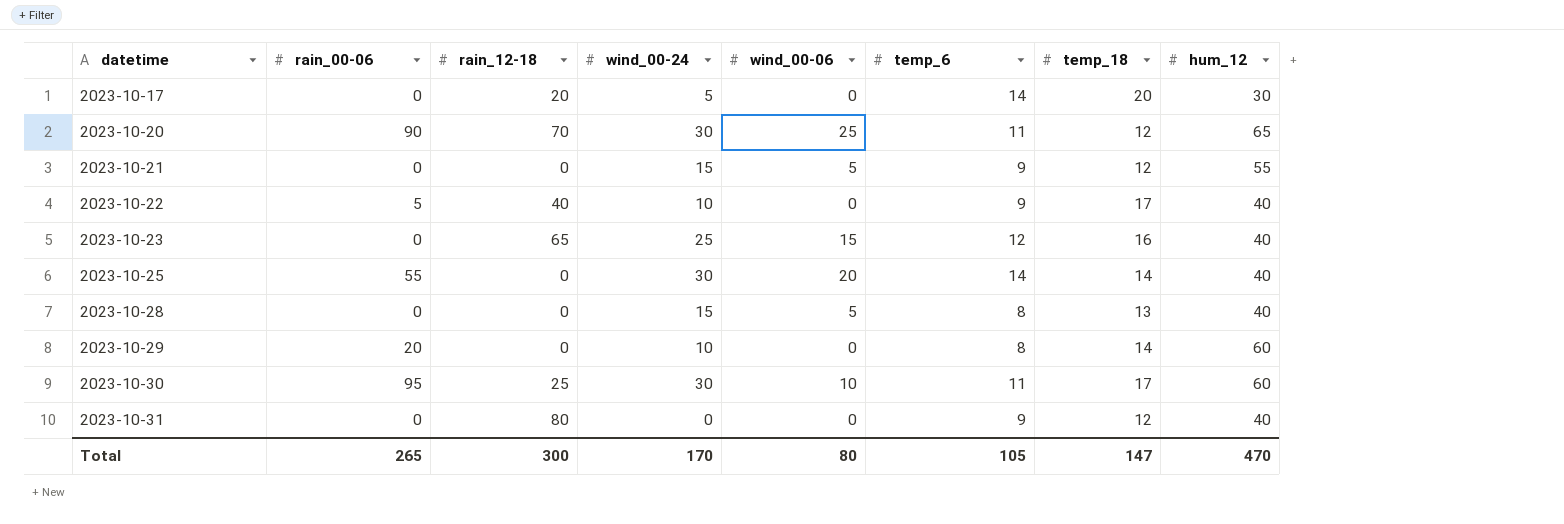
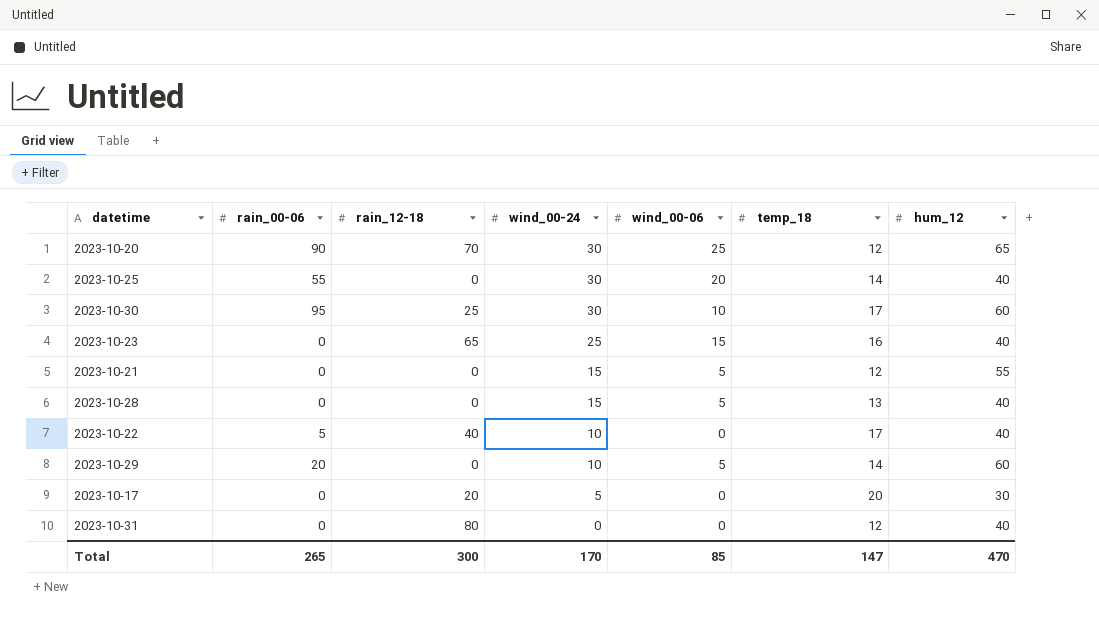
row order: datetime ascending -> wind_00-24 descending
column temp_6 | position: 6 -> none
2023-10-29 | wind_00-06: 0 -> 5
Total | wind_00-06: 80 -> 85

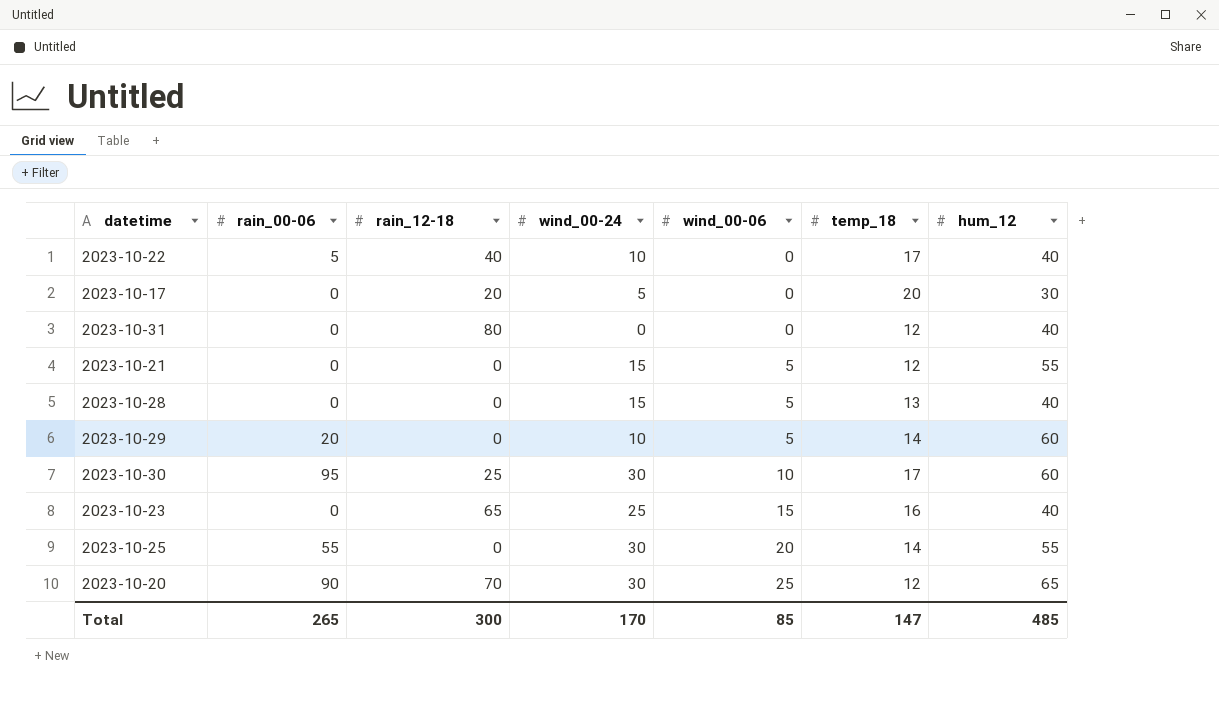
row order: wind_00-24 descending -> wind_00-06 ascending
2023-10-25 | hum_12: 40 -> 55
Total | hum_12: 470 -> 485

